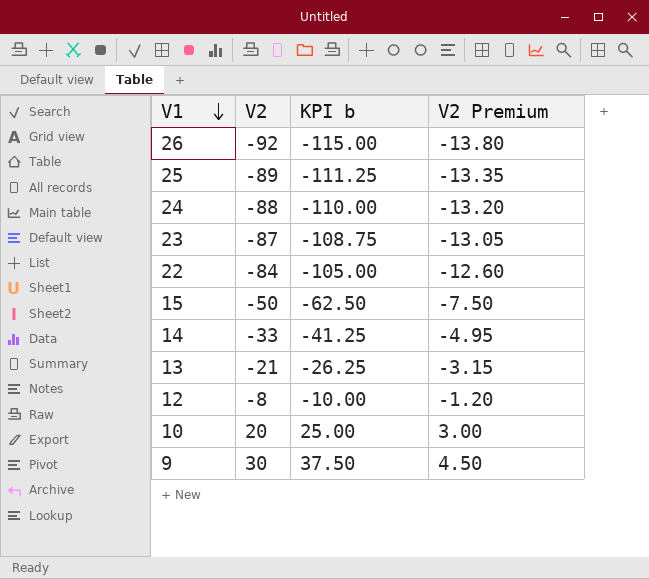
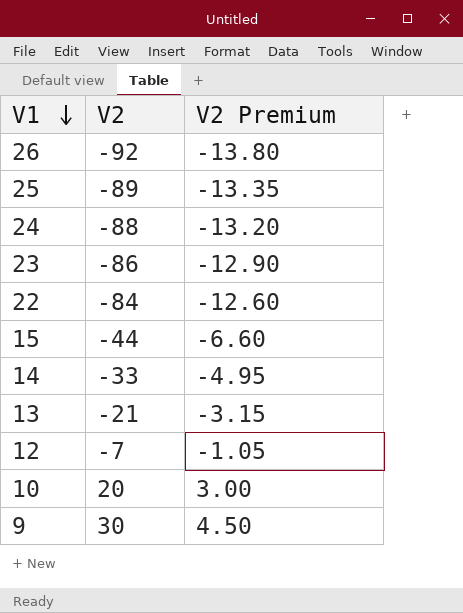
column KPI b | formula: [V2] * 1.25 -> none
23 | V2: -87 -> -86
23 | V2 Premium: -13.05 -> -12.90
15 | V2: -50 -> -44
15 | V2 Premium: -7.50 -> -6.60
12 | V2: -8 -> -7
12 | V2 Premium: -1.20 -> -1.05

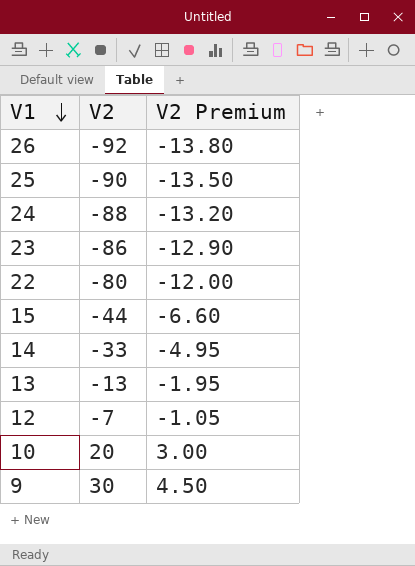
25 | V2: -89 -> -90
25 | V2 Premium: -13.35 -> -13.50
22 | V2: -84 -> -80
22 | V2 Premium: -12.60 -> -12.00
13 | V2: -21 -> -13
13 | V2 Premium: -3.15 -> -1.95

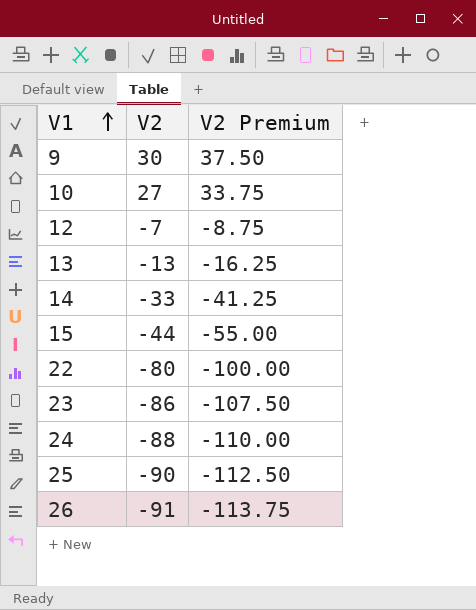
row order: V1 descending -> V1 ascending
column V2 Premium | formula: [V2] * 0.15 -> [V2] * 1.25
10 | V2: 20 -> 27
26 | V2: -92 -> -91

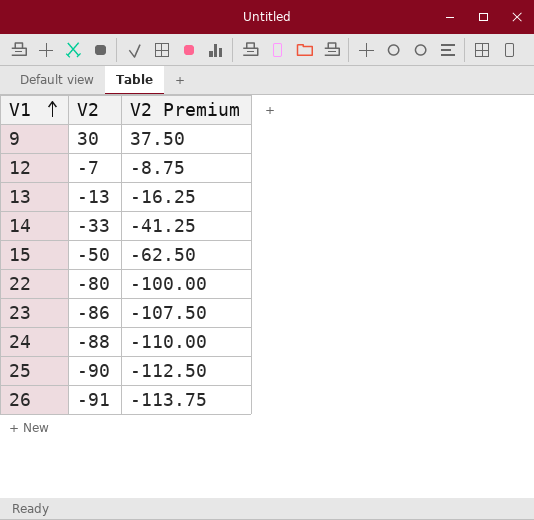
row 10: 27 | 33.75 -> none
15 | V2: -44 -> -50
15 | V2 Premium: -55.00 -> -62.50

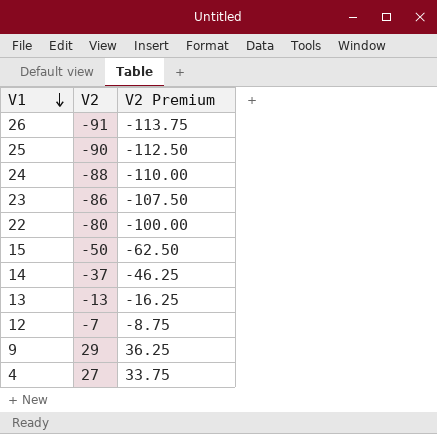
row order: V1 ascending -> V1 descending
14 | V2: -33 -> -37
14 | V2 Premium: -41.25 -> -46.25
9 | V2: 30 -> 29
9 | V2 Premium: 37.50 -> 36.25
row 4: none -> 27 | 33.75

